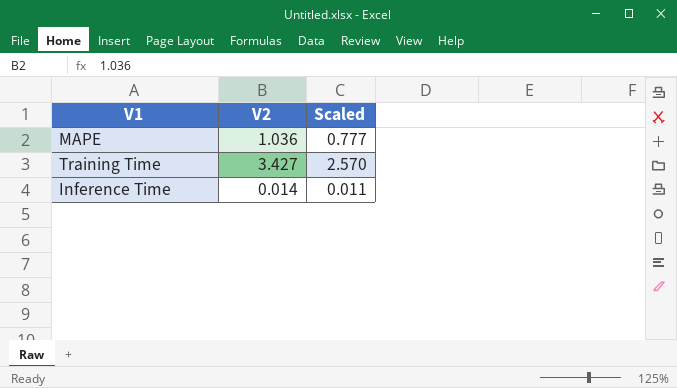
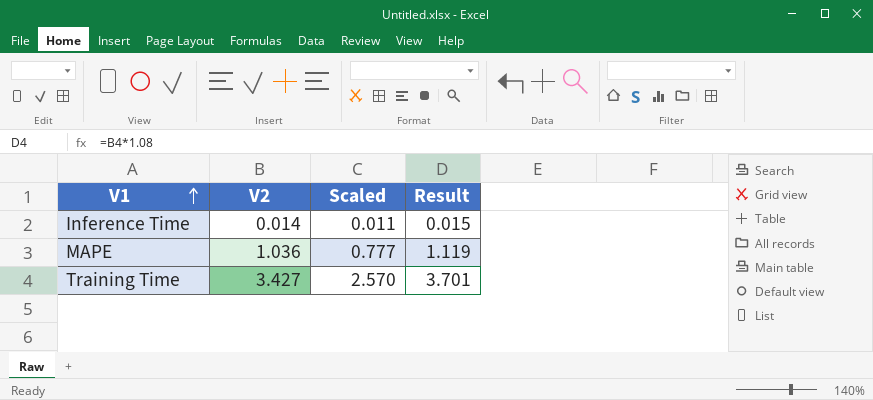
row order: none -> V1 ascending
column Result | formula: none -> [V2] * 1.08

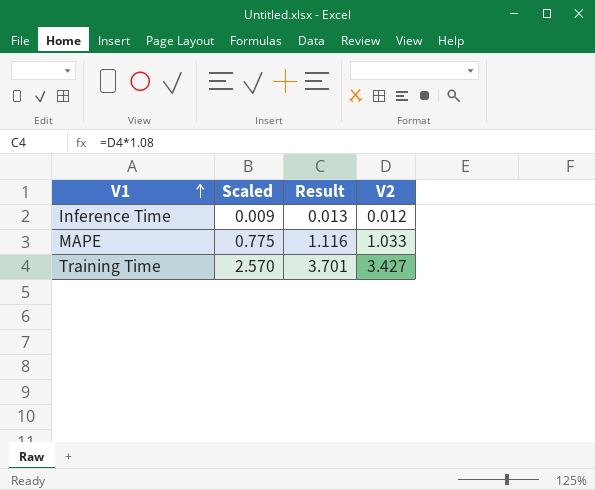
column V2 | position: 2 -> 4
Inference Time | Scaled: 0.011 -> 0.009
Inference Time | Result: 0.015 -> 0.013
Inference Time | V2: 0.014 -> 0.012
MAPE | Scaled: 0.777 -> 0.775
MAPE | Result: 1.119 -> 1.116
MAPE | V2: 1.036 -> 1.033

